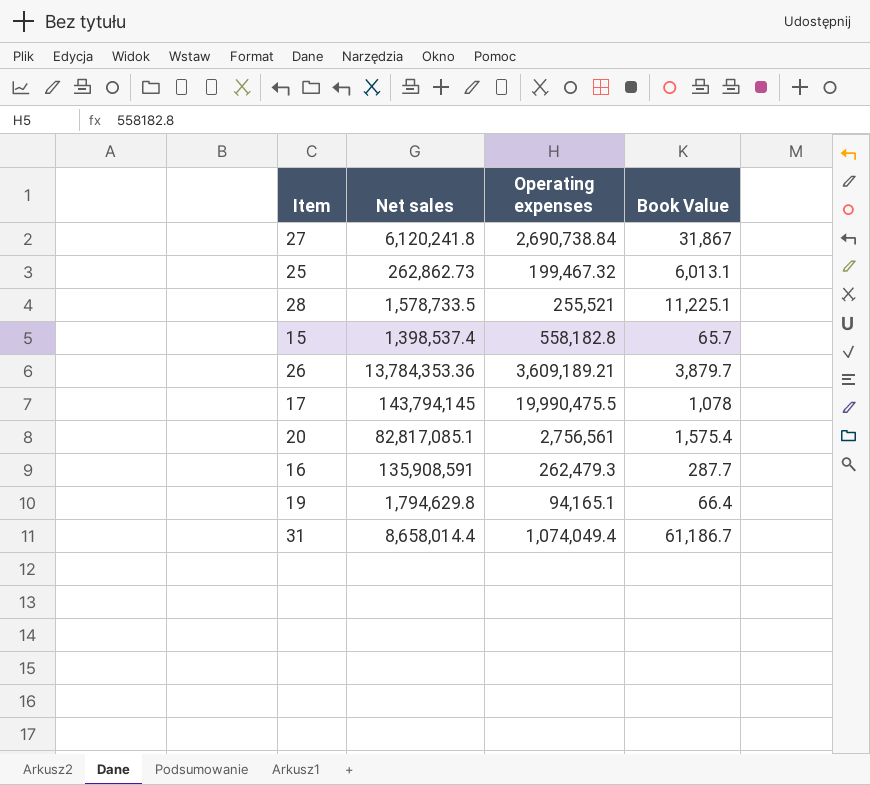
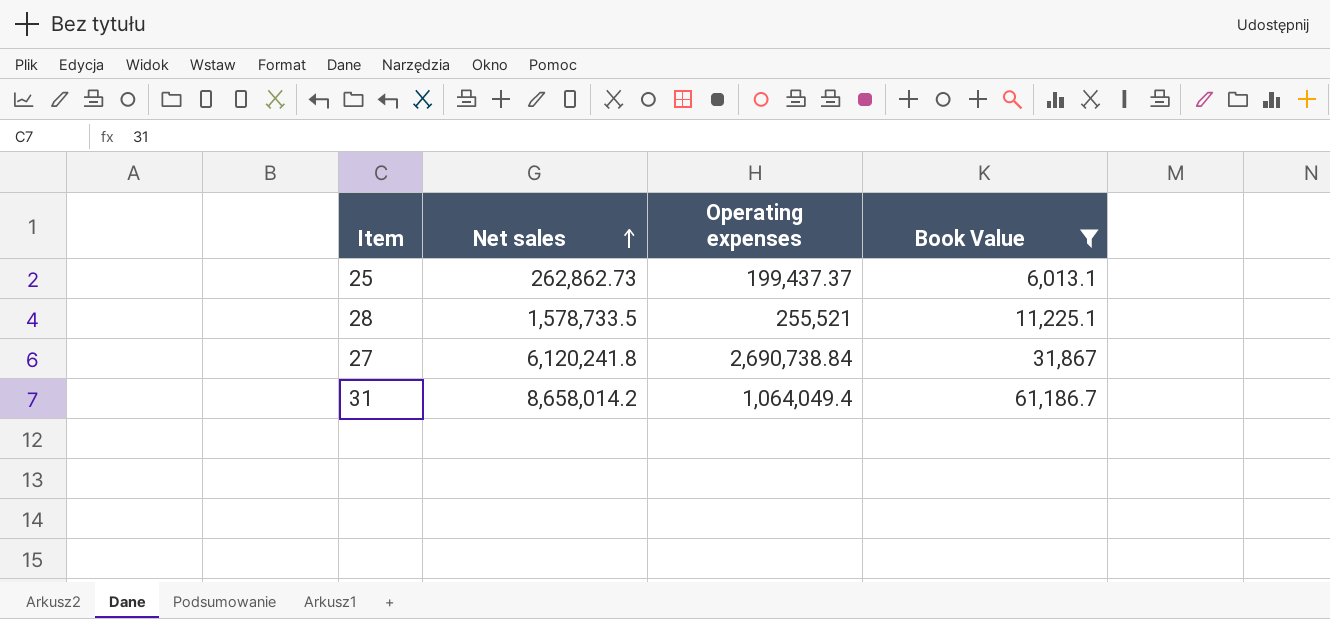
filter: none -> Book Value >= 6,013.1
row order: none -> Net sales ascending
25 | Operating expenses: 199,467.32 -> 199,437.37
31 | Net sales: 8,658,014.4 -> 8,658,014.2
31 | Operating expenses: 1,074,049.4 -> 1,064,049.4

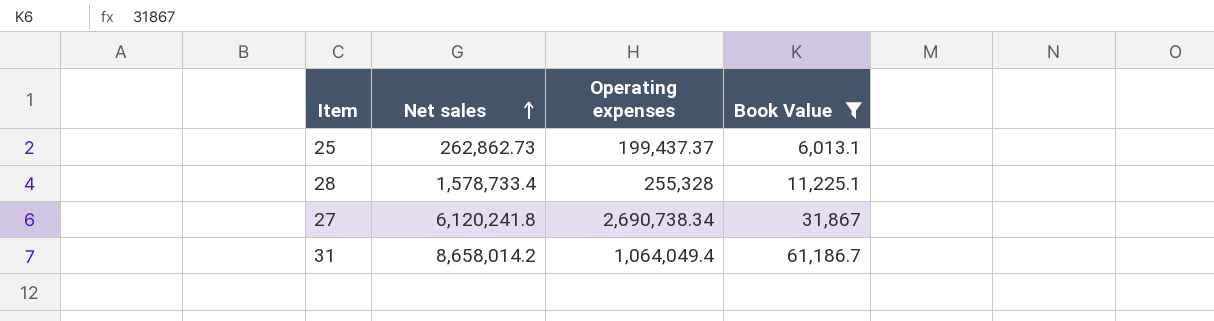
28 | Net sales: 1,578,733.5 -> 1,578,733.4
28 | Operating expenses: 255,521 -> 255,328
27 | Operating expenses: 2,690,738.84 -> 2,690,738.34

